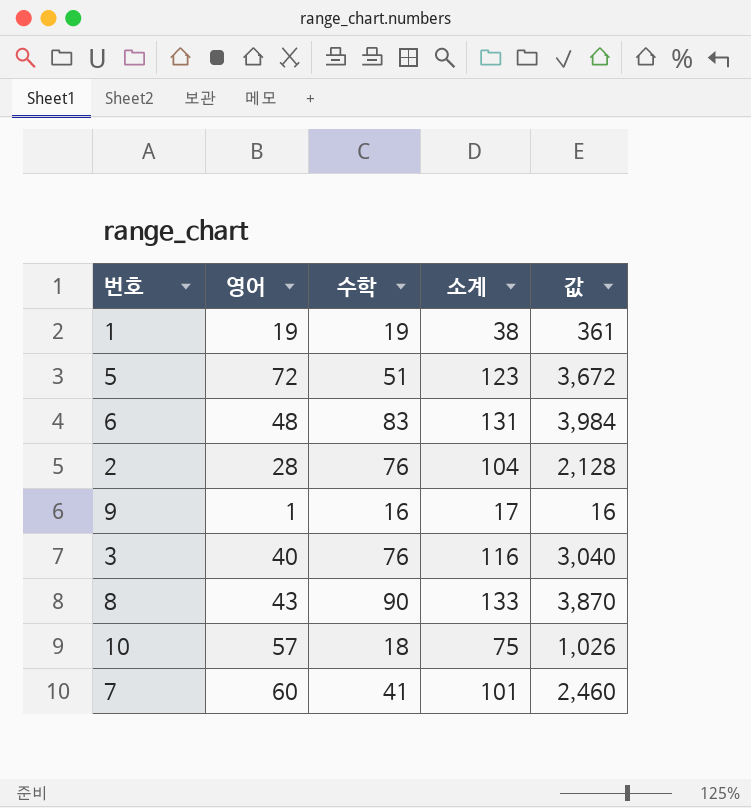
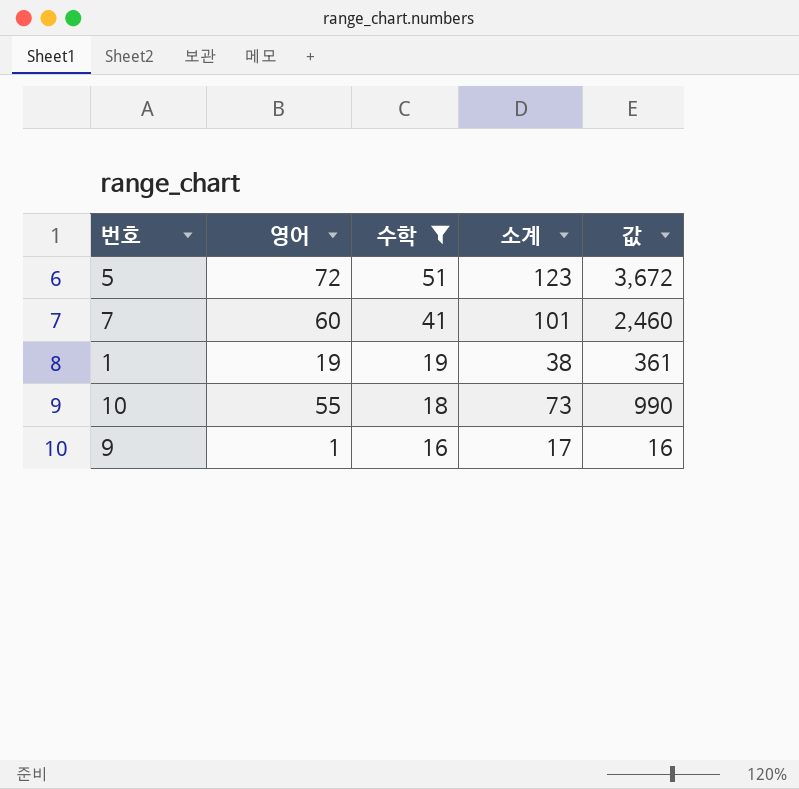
filter: none -> 수학 <= 51
row order: none -> 수학 descending
10 | 영어: 57 -> 55
10 | 소계: 75 -> 73
10 | 값: 1,026 -> 990

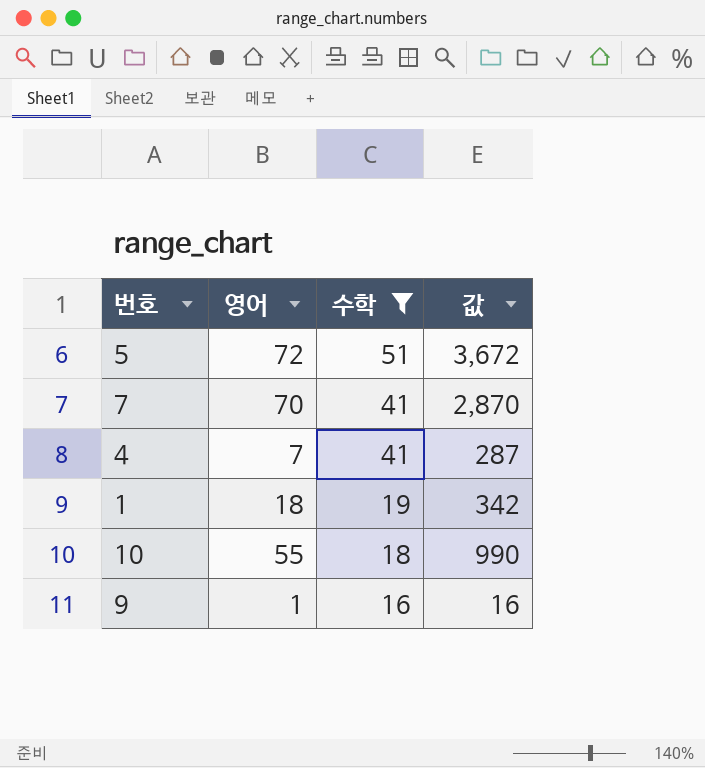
column 소계 | formula: [영어] + [수학] -> none
7 | 영어: 60 -> 70
7 | 값: 2,460 -> 2,870
row 4: none -> 7 | 41 | 287
1 | 영어: 19 -> 18
1 | 값: 361 -> 342

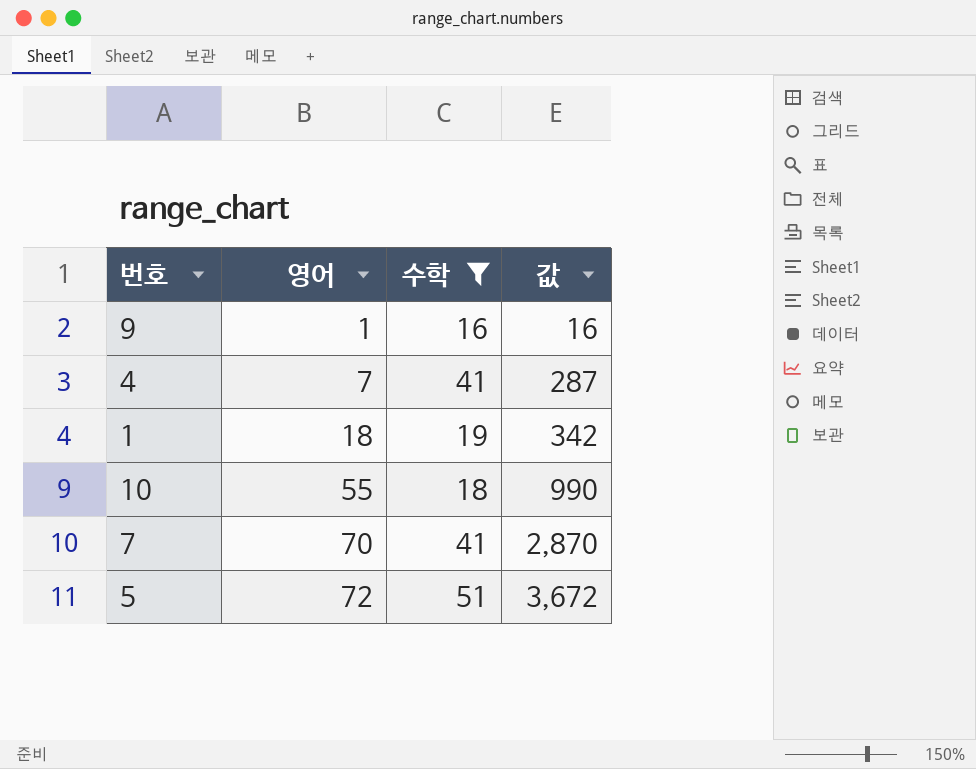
row order: 수학 descending -> 영어 ascending

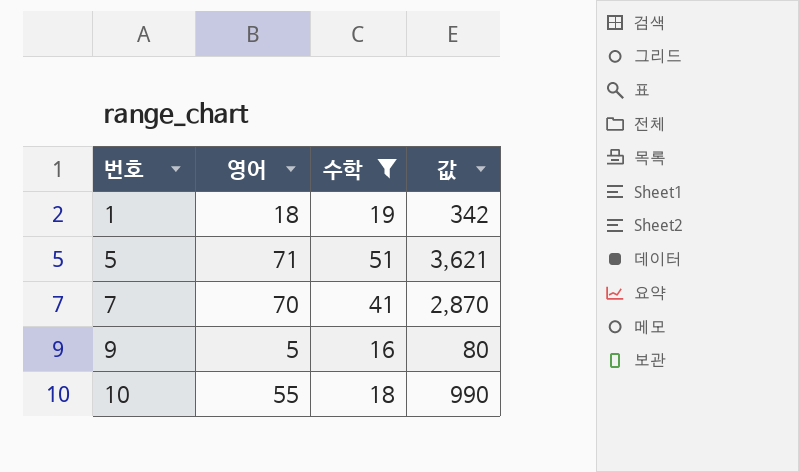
row order: 영어 ascending -> 번호 ascending
row 4: 7 | 41 | 287 -> none
5 | 영어: 72 -> 71
5 | 값: 3,672 -> 3,621
9 | 영어: 1 -> 5
9 | 값: 16 -> 80

